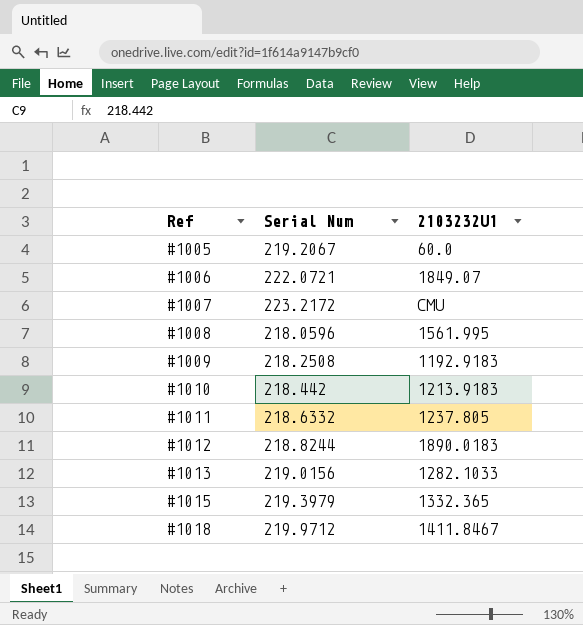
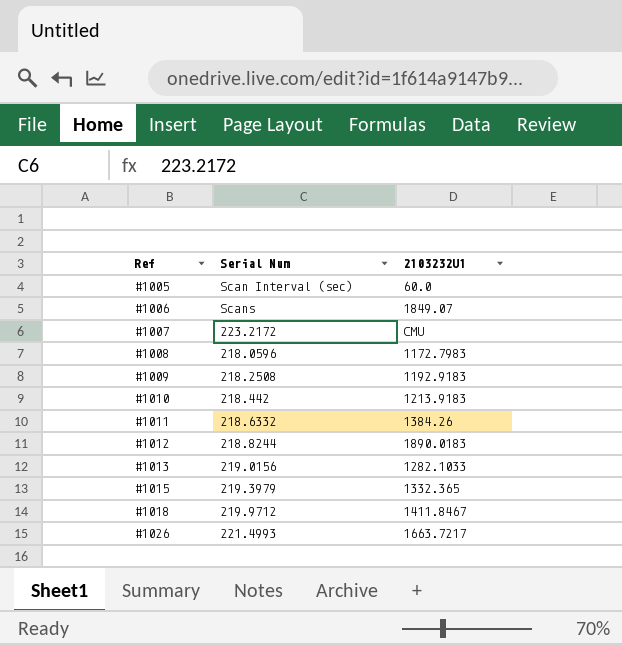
#1005 | Serial Num: 219.2067 -> Scan Interval (sec)
#1006 | Serial Num: 222.0721 -> Scans
#1008 | 2103232U1: 1561.995 -> 1172.7983
#1011 | 2103232U1: 1237.805 -> 1384.26
row #1026: none -> 221.4993 | 1663.7217

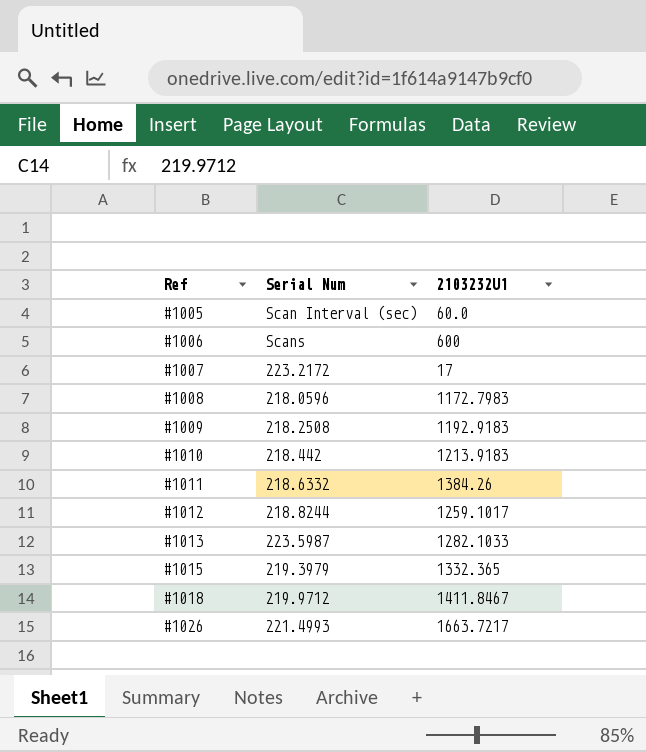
#1006 | 2103232U1: 1849.07 -> 600
#1007 | 2103232U1: CMU -> 17
#1012 | 2103232U1: 1890.0183 -> 1259.1017
#1013 | Serial Num: 219.0156 -> 223.5987

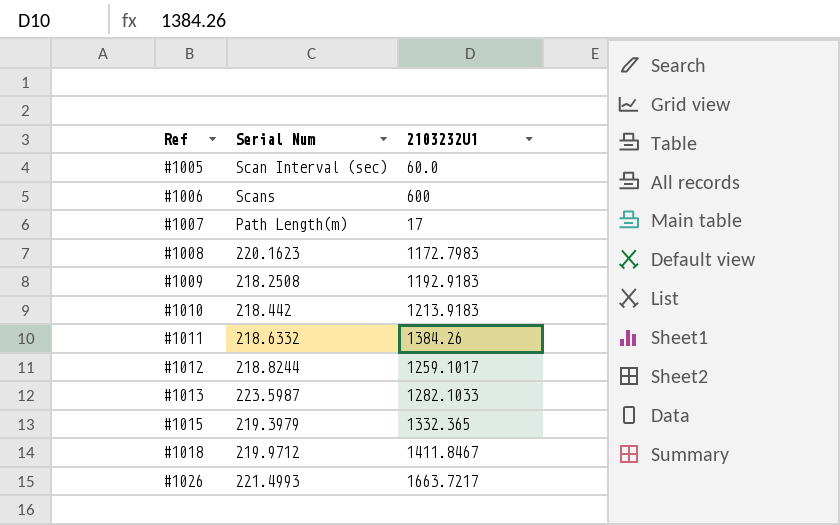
#1007 | Serial Num: 223.2172 -> Path Length(m)
#1008 | Serial Num: 218.0596 -> 220.1623

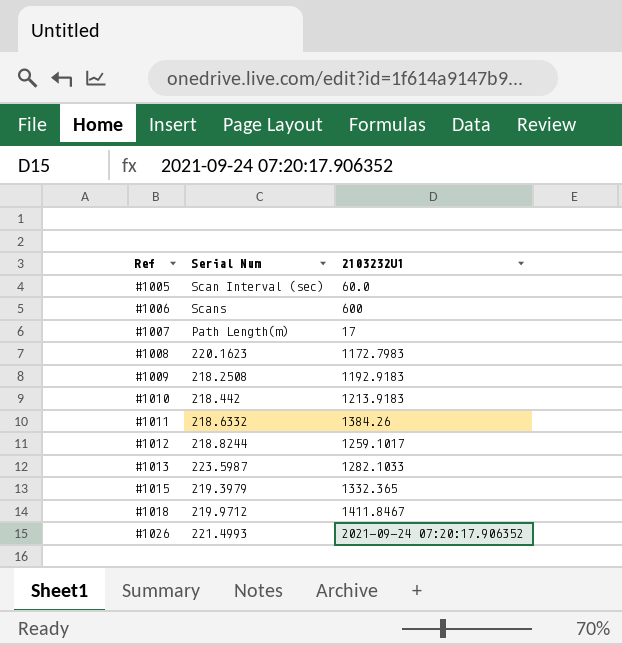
#1026 | 2103232U1: 1663.7217 -> 2021-09-24 07:20:17.906352

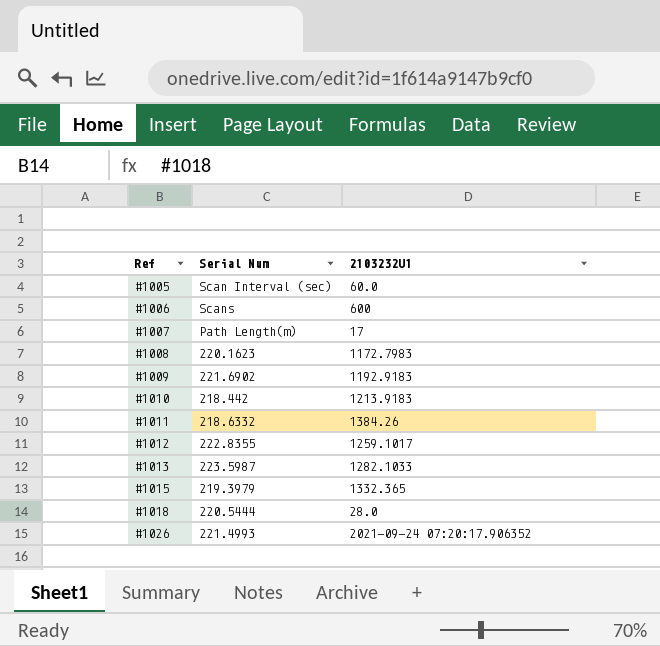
#1009 | Serial Num: 218.2508 -> 221.6902
#1012 | Serial Num: 218.8244 -> 222.8355
#1018 | Serial Num: 219.9712 -> 220.5444
#1018 | 2103232U1: 1411.8467 -> 28.0

